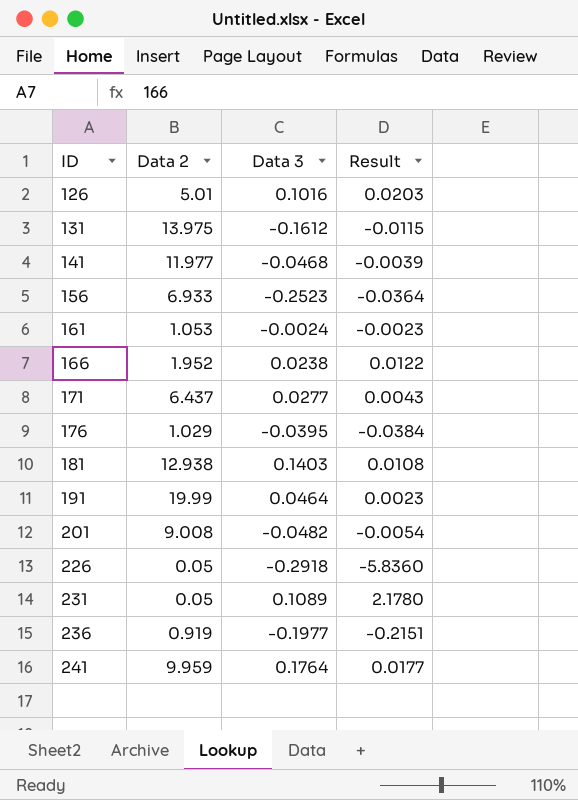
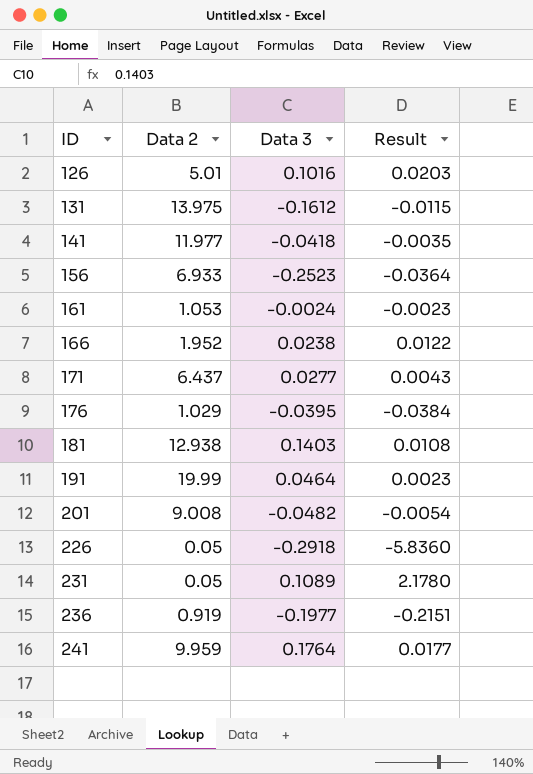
141 | Data 3: -0.0468 -> -0.0418
141 | Result: -0.0039 -> -0.0035

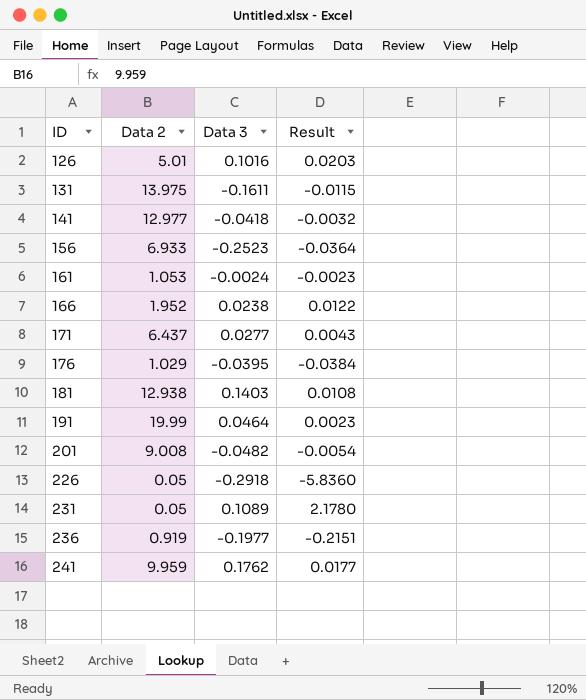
131 | Data 3: -0.1612 -> -0.1611
141 | Data 2: 11.977 -> 12.977
141 | Result: -0.0035 -> -0.0032
241 | Data 3: 0.1764 -> 0.1762

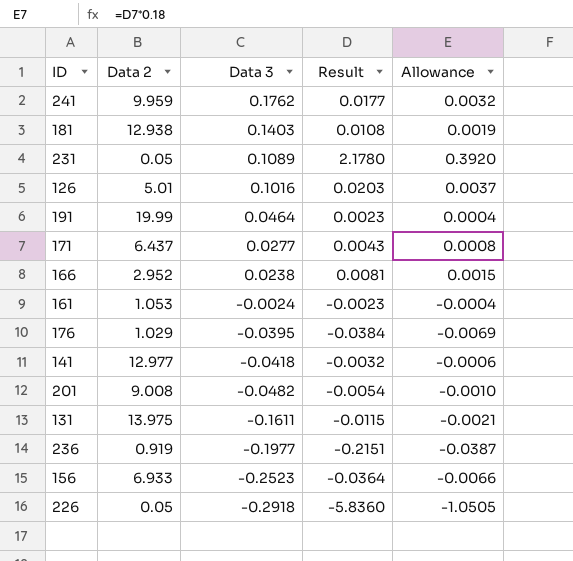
row order: ID ascending -> Data 3 descending
column Allowance | formula: none -> [Result] * 0.18
166 | Data 2: 1.952 -> 2.952
166 | Result: 0.0122 -> 0.0081

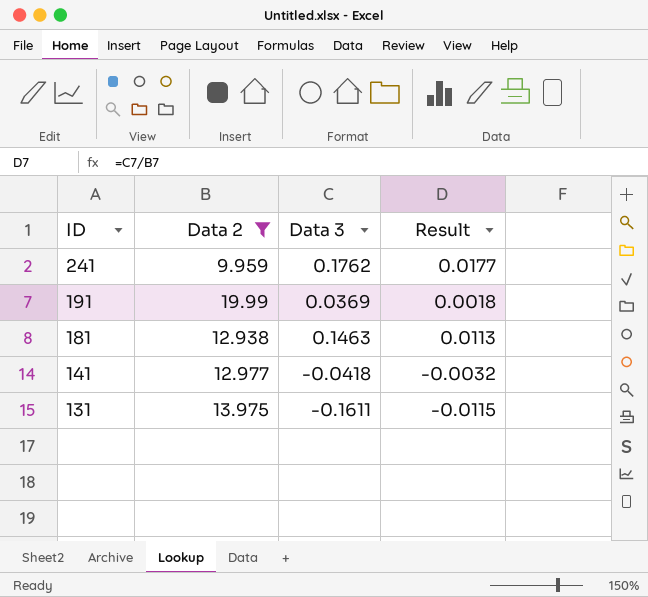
filter: none -> Data 2 >= 9.959
row order: Data 3 descending -> ID descending
column Allowance | formula: [Result] * 0.18 -> none
191 | Data 3: 0.0464 -> 0.0369
191 | Result: 0.0023 -> 0.0018
181 | Data 3: 0.1403 -> 0.1463
181 | Result: 0.0108 -> 0.0113

